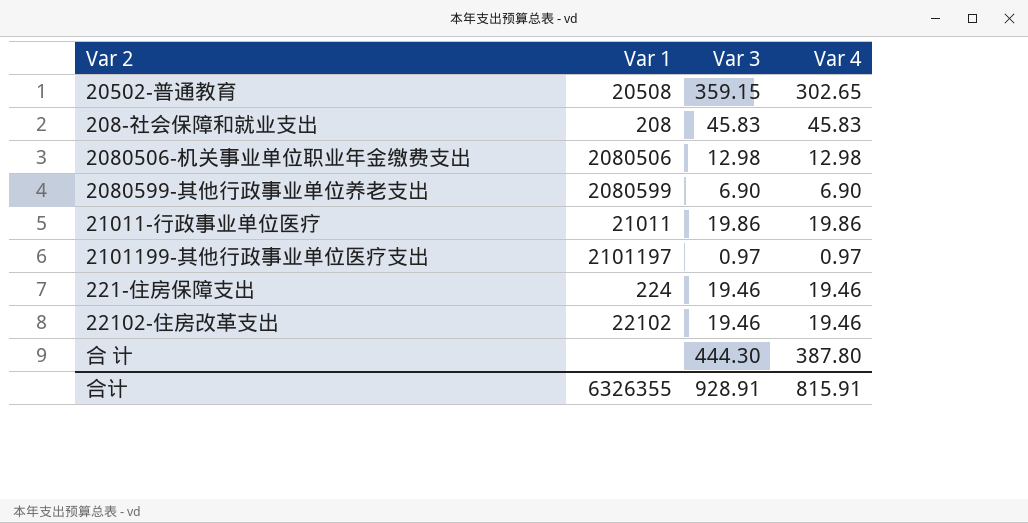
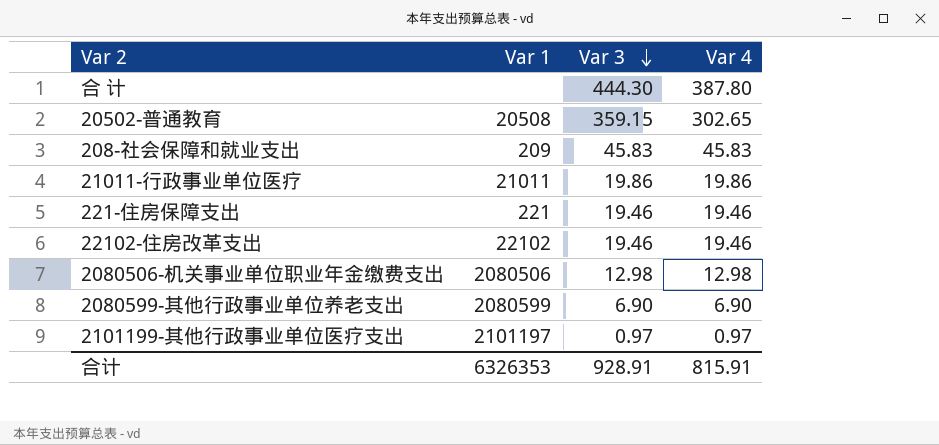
row order: none -> Var 3 descending
208-社会保障和就业支出 | Var 1: 208 -> 209
221-住房保障支出 | Var 1: 224 -> 221
合计 | Var 1: 6326355 -> 6326353

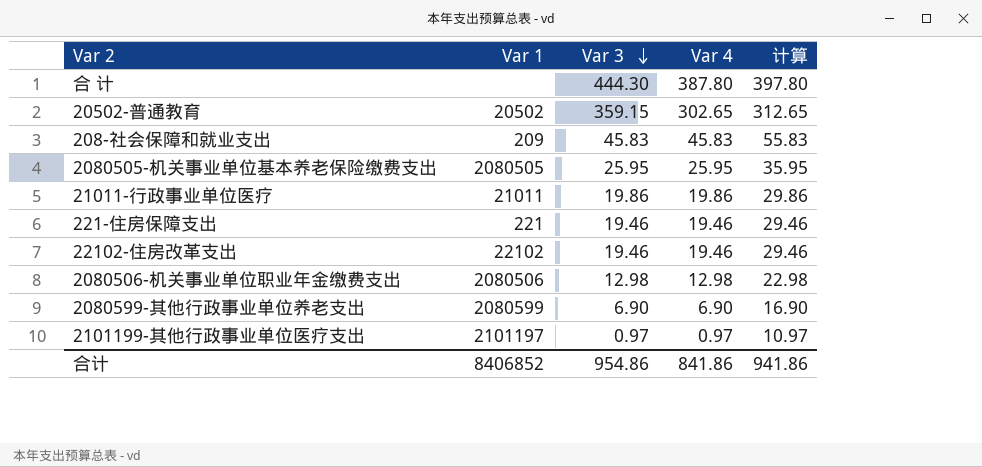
column 计算 | formula: none -> [Var 4] + 10
20502-普通教育 | Var 1: 20508 -> 20502
row 2080505-机关事业单位基本养老保险缴费支出: none -> 2080505 | 25.95 | 25.95 | 35.95
合计 | Var 1: 6326353 -> 8406852
合计 | Var 3: 928.91 -> 954.86
合计 | Var 4: 815.91 -> 841.86

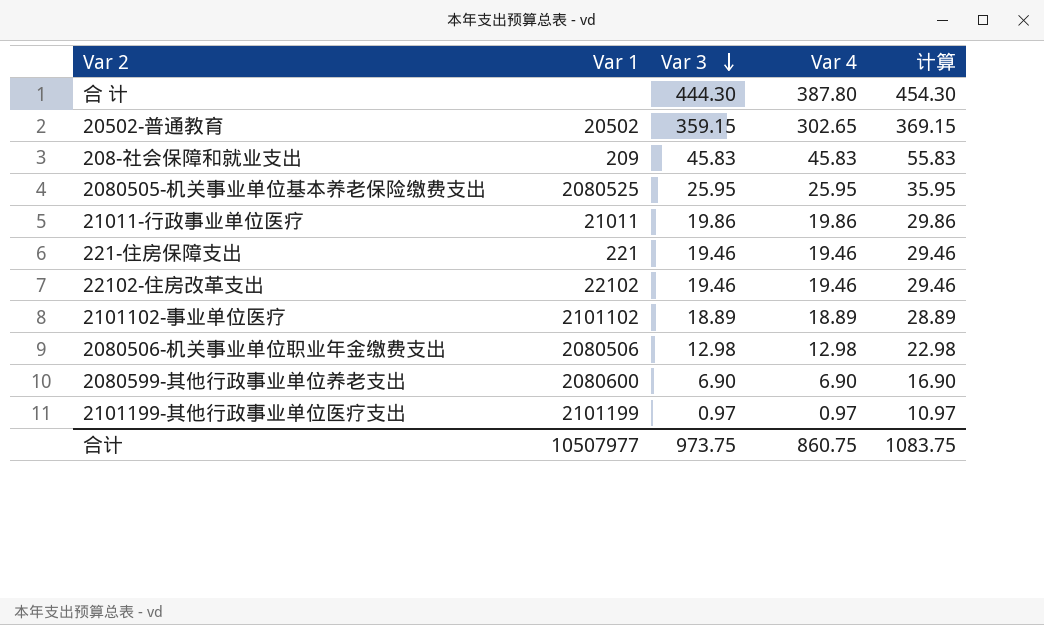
column 计算 | formula: [Var 4] + 10 -> [Var 3] + 10
2080505-机关事业单位基本养老保险缴费支出 | Var 1: 2080505 -> 2080525
row 2101102-事业单位医疗: none -> 2101102 | 18.89 | 18.89 | 28.89
2080599-其他行政事业单位养老支出 | Var 1: 2080599 -> 2080600
2101199-其他行政事业单位医疗支出 | Var 1: 2101197 -> 2101199
合计 | Var 1: 8406852 -> 10507977
合计 | Var 3: 954.86 -> 973.75
合计 | Var 4: 841.86 -> 860.75
合计 | 计算: 941.86 -> 1083.75

